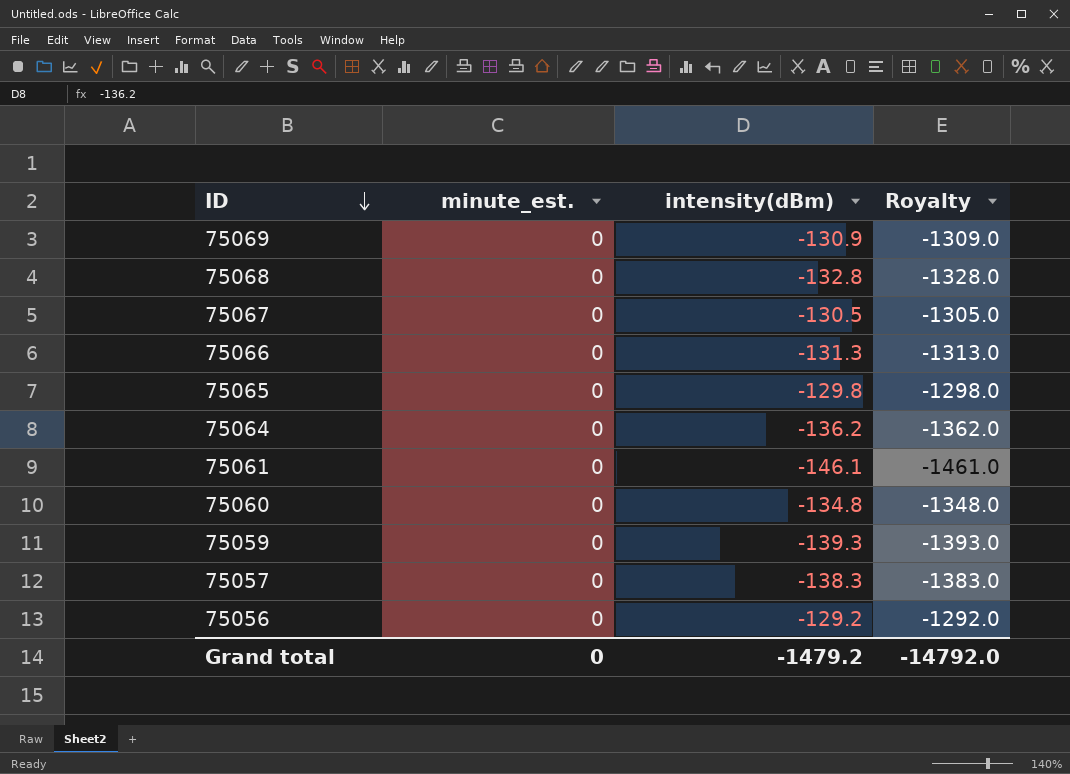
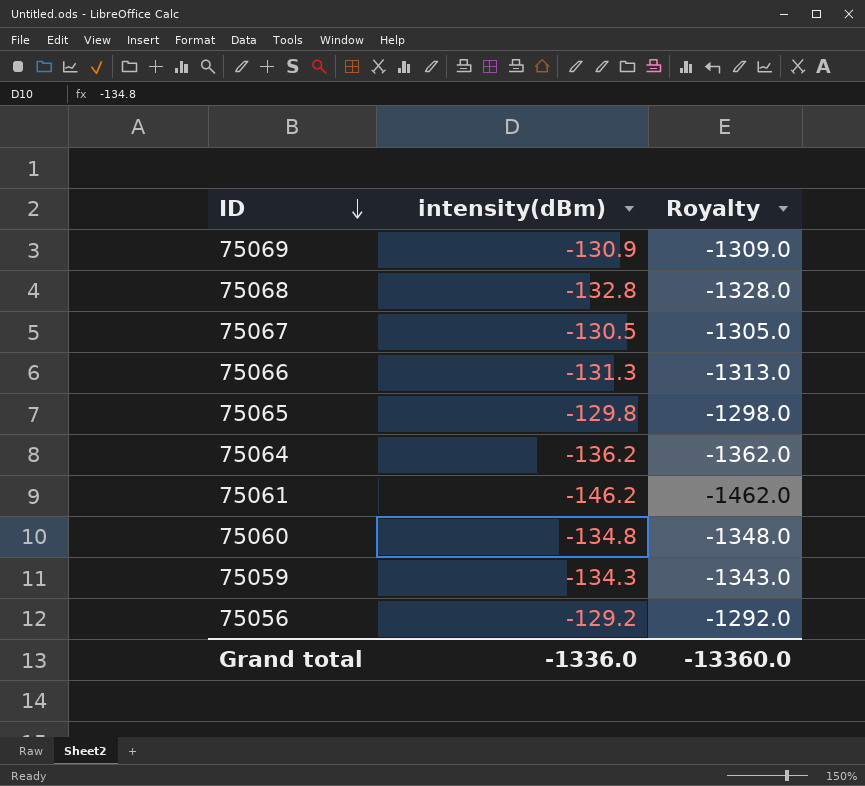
column minute_est. | position: 2 -> none
row 75057: 0 | -138.3 | -1383.0 -> none
75061 | intensity(dBm): -146.1 -> -146.2
75061 | Royalty: -1461.0 -> -1462.0
75059 | intensity(dBm): -139.3 -> -134.3
75059 | Royalty: -1393.0 -> -1343.0
Grand total | intensity(dBm): -1479.2 -> -1336.0
Grand total | Royalty: -14792.0 -> -13360.0

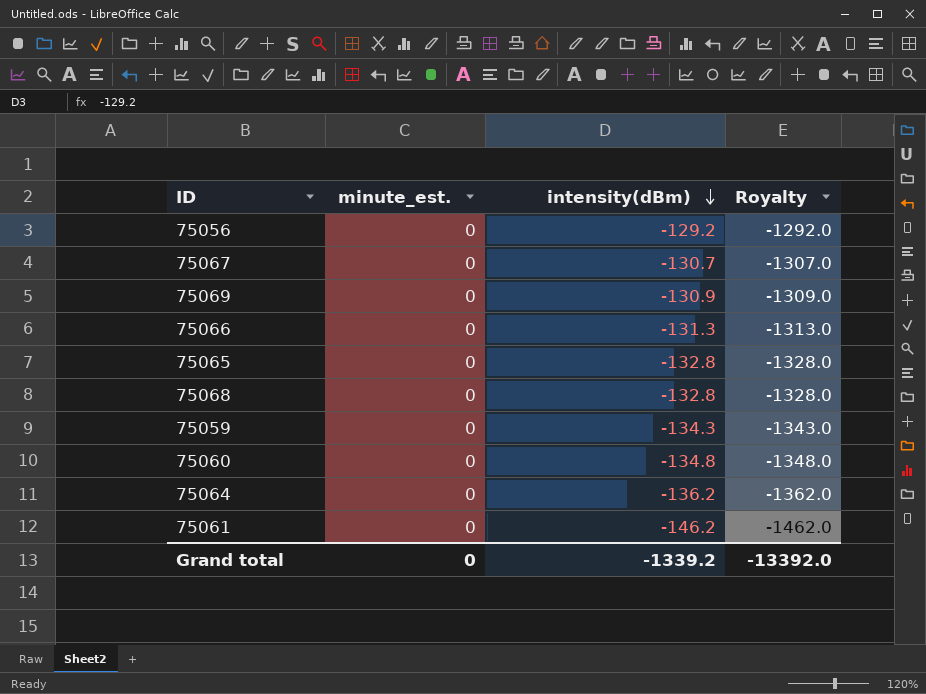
row order: ID descending -> intensity(dBm) descending
column minute_est. | position: none -> 2
75067 | intensity(dBm): -130.5 -> -130.7
75067 | Royalty: -1305.0 -> -1307.0
75065 | intensity(dBm): -129.8 -> -132.8
75065 | Royalty: -1298.0 -> -1328.0
Grand total | intensity(dBm): -1336.0 -> -1339.2
Grand total | Royalty: -13360.0 -> -13392.0

